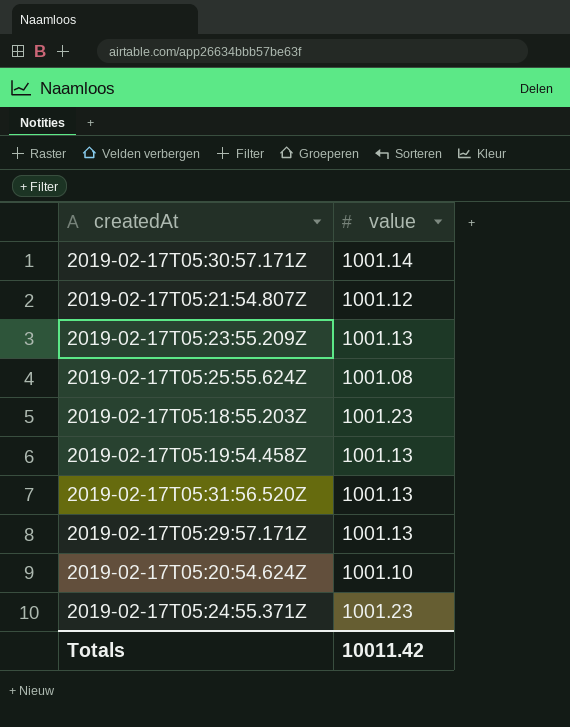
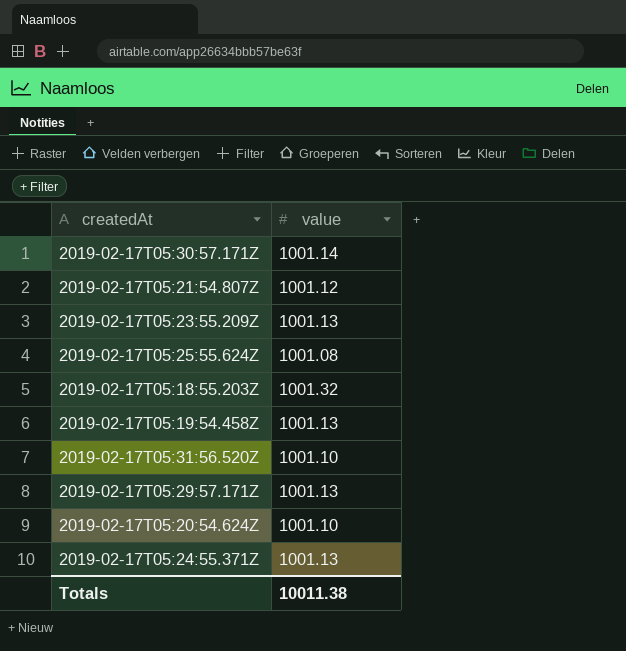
2019-02-17T05:18:55.203Z | value: 1001.23 -> 1001.32
2019-02-17T05:31:56.520Z | value: 1001.13 -> 1001.10
2019-02-17T05:24:55.371Z | value: 1001.23 -> 1001.13
Totals | value: 10011.42 -> 10011.38

